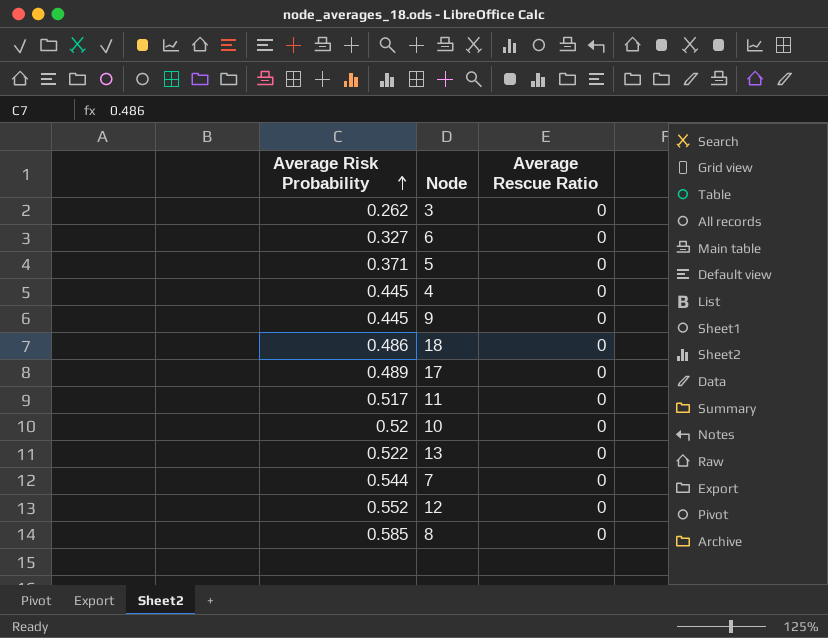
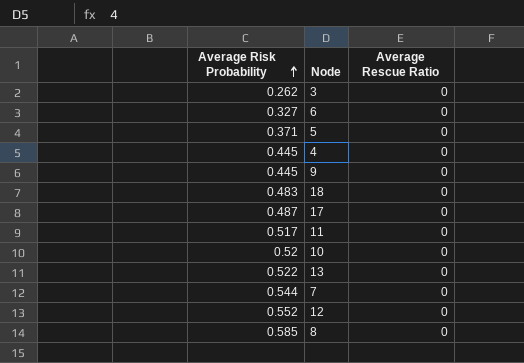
18 | Average Risk Probability: 0.486 -> 0.483
17 | Average Risk Probability: 0.489 -> 0.487

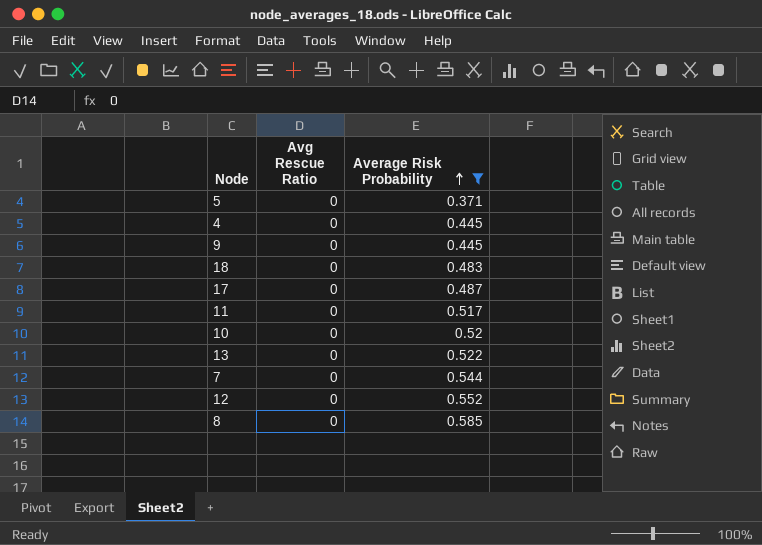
filter: none -> Average Risk Probability >= 0.371
column name: Average Rescue Ratio -> Avg Rescue Ratio
column Average Risk Probability | position: 1 -> 3

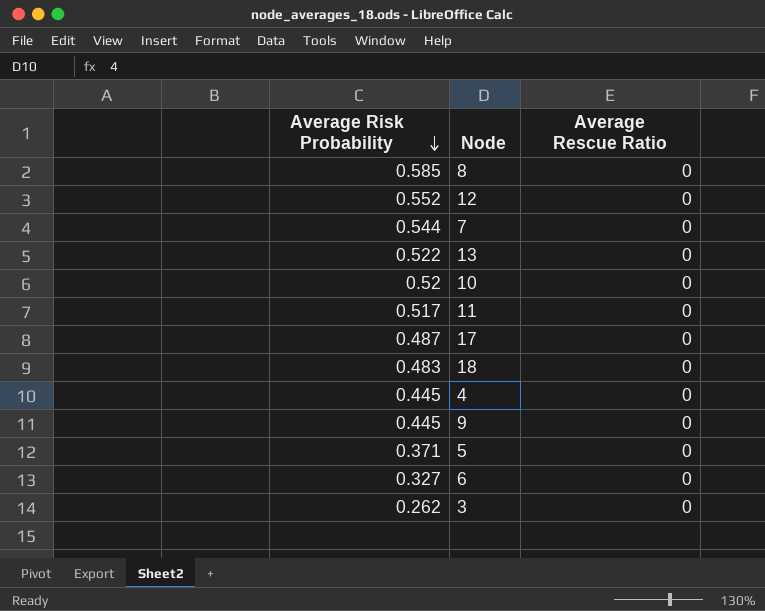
filter: Average Risk Probability >= 0.371 -> none
row order: Average Risk Probability ascending -> Average Risk Probability descending
column Average Risk Probability | position: 3 -> 1
column name: Avg Rescue Ratio -> Average Rescue Ratio

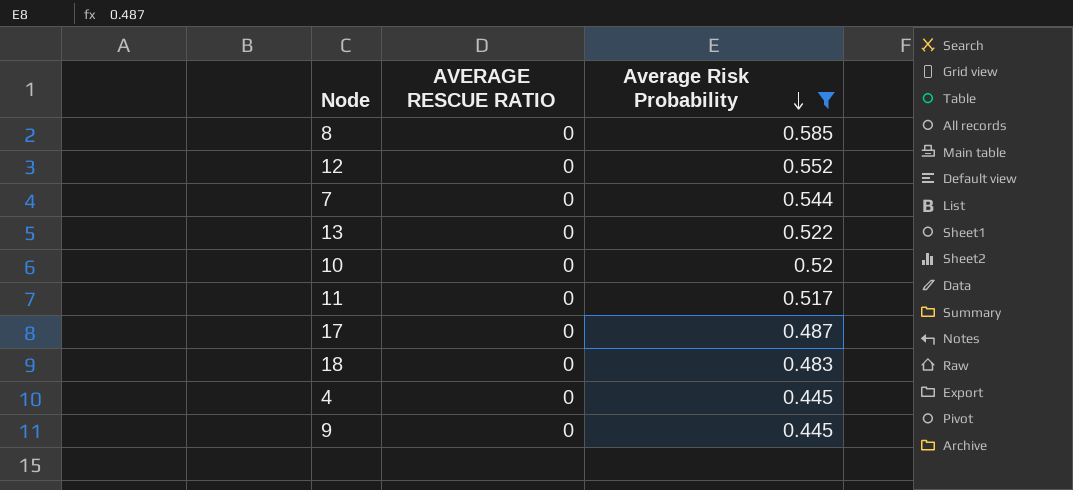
filter: none -> Average Risk Probability >= 0.445
column name: Average Rescue Ratio -> AVERAGE RESCUE RATIO
column Average Risk Probability | position: 1 -> 3

